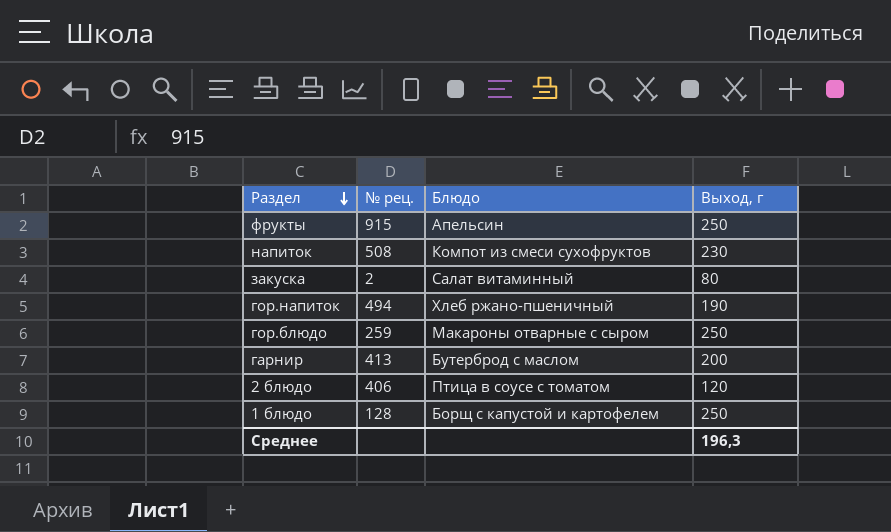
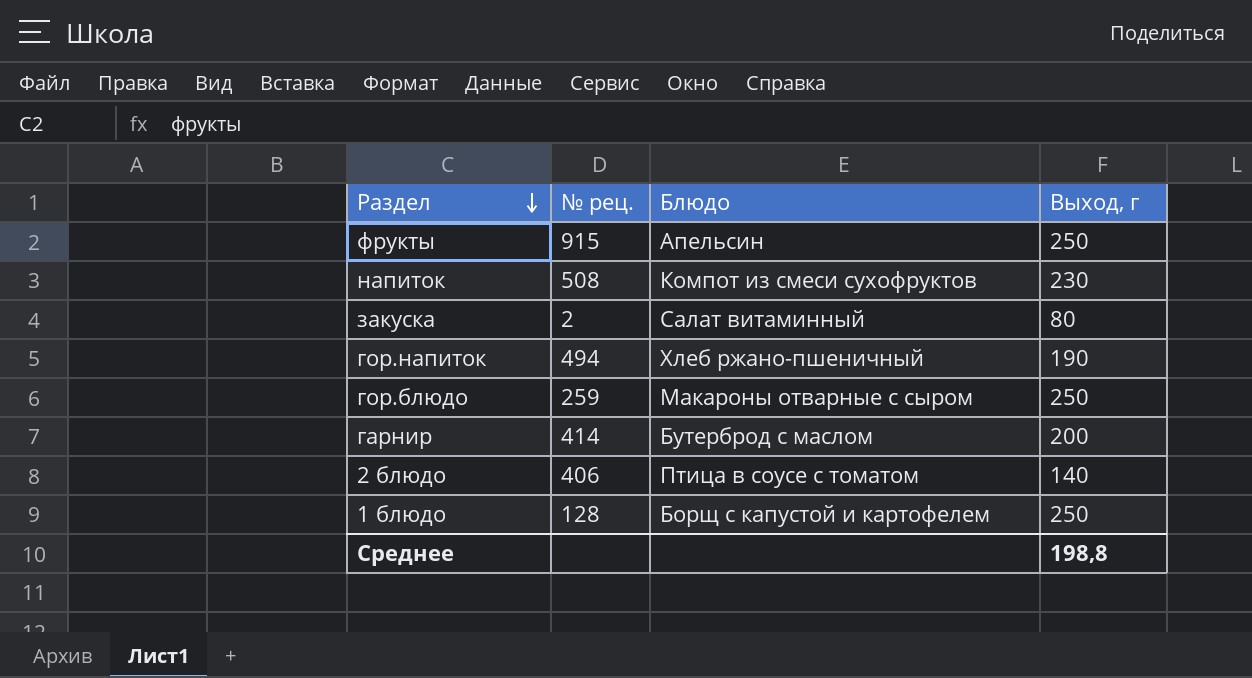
гарнир | № рец.: 413 -> 414
2 блюдо | Выход, г: 120 -> 140
Среднее | Выход, г: 196,3 -> 198,8

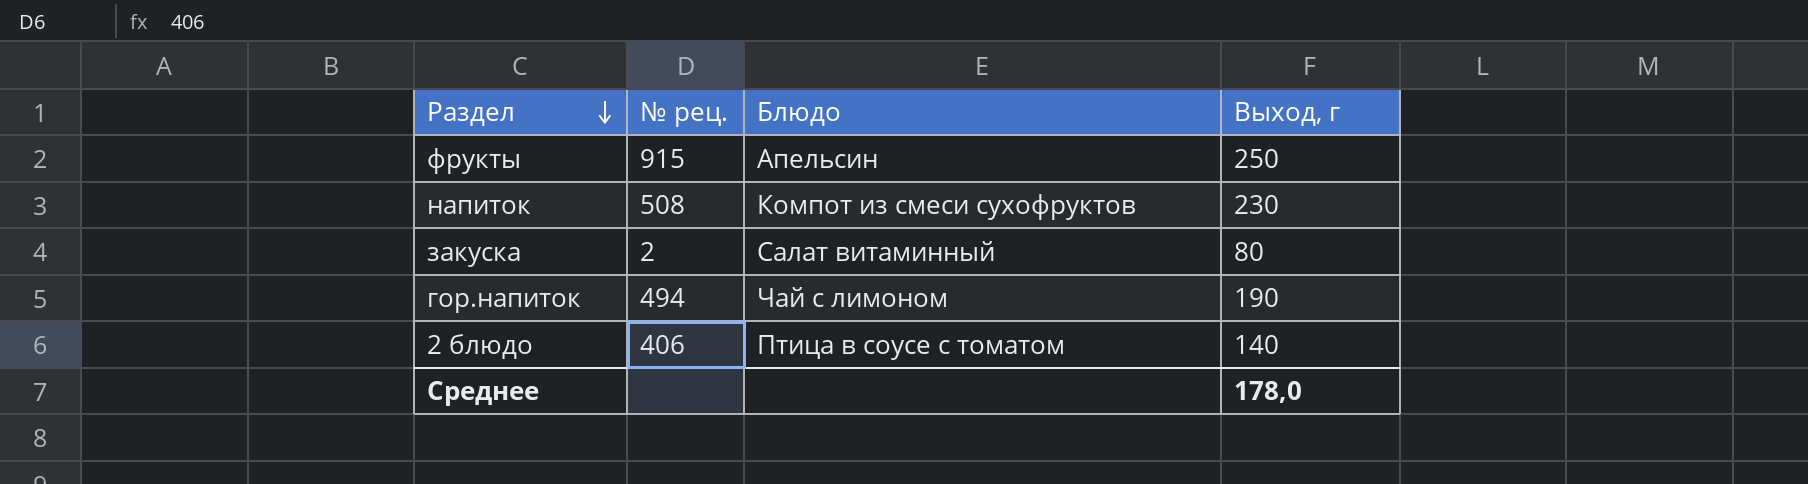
row гор.блюдо: 259 | Макароны отварные с сыром | 250 -> none
row гарнир: 414 | Бутерброд с маслом | 200 -> none
row 1 блюдо: 128 | Борщ с капустой и картофелем | 250 -> none
гор.напиток | Блюдо: Хлеб ржано-пшеничный -> Чай с лимоном
Среднее | Выход, г: 198,8 -> 178,0

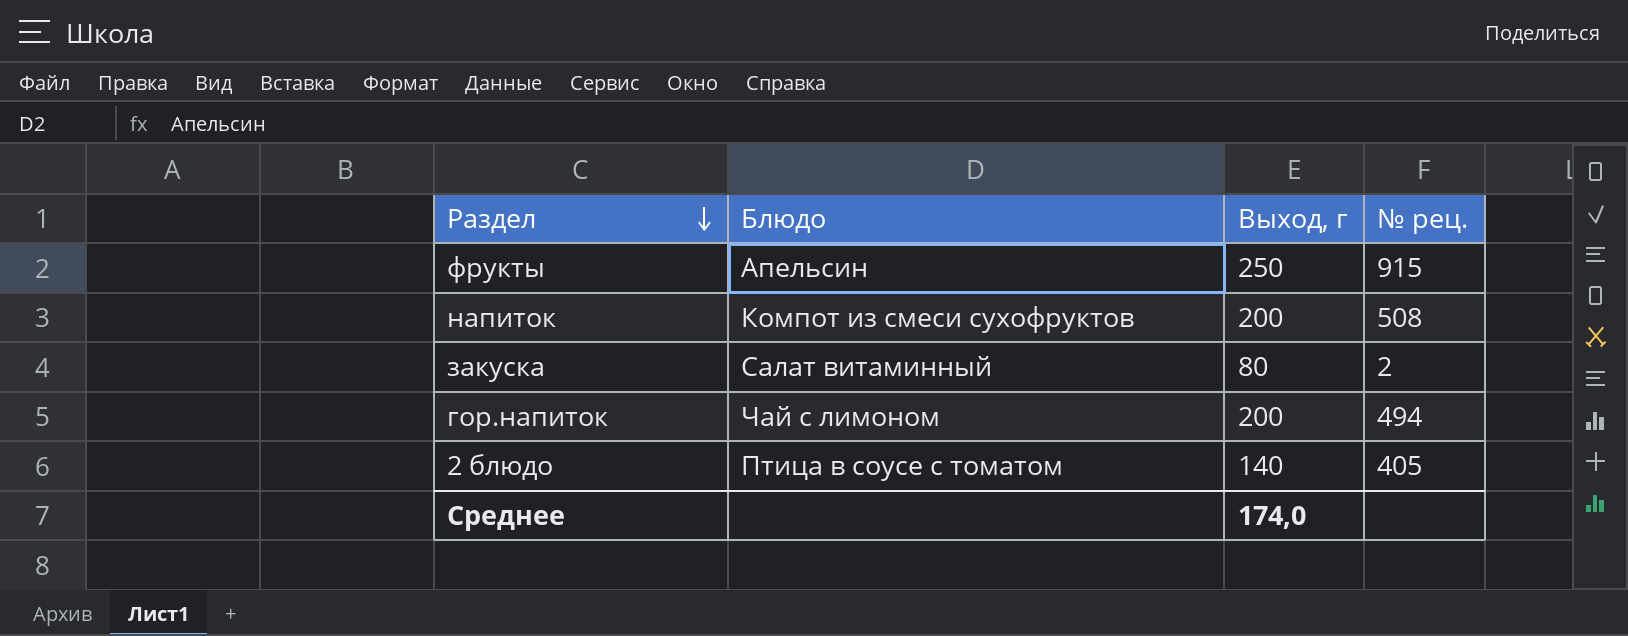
column № рец. | position: 2 -> 4
напиток | Выход, г: 230 -> 200
гор.напиток | Выход, г: 190 -> 200
2 блюдо | № рец.: 406 -> 405
Среднее | Выход, г: 178,0 -> 174,0

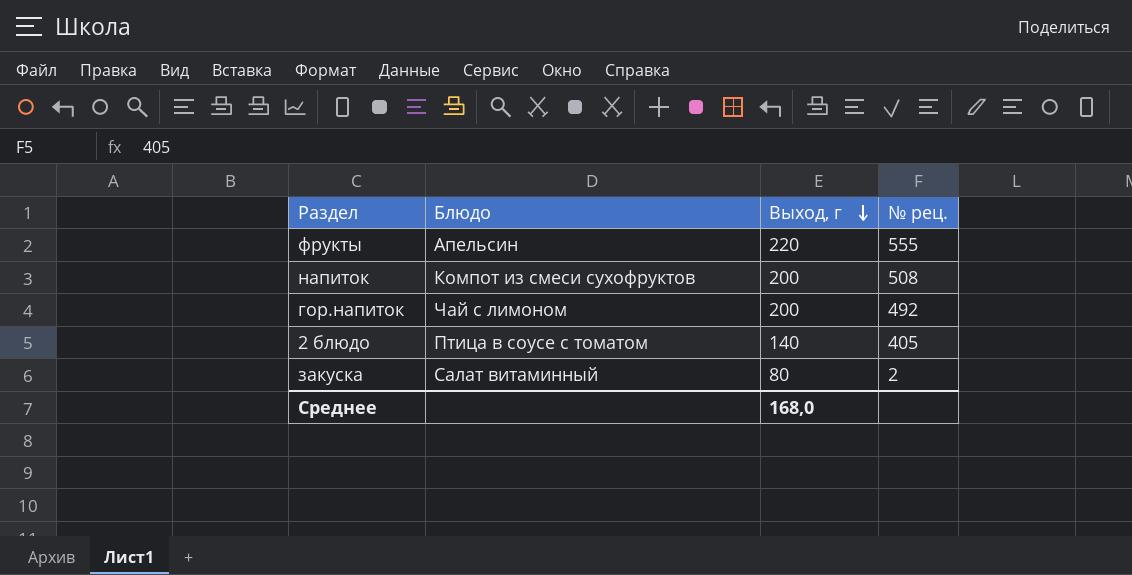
row order: Раздел descending -> Выход, г descending
фрукты | Выход, г: 250 -> 220
фрукты | № рец.: 915 -> 555
гор.напиток | № рец.: 494 -> 492
Среднее | Выход, г: 174,0 -> 168,0

